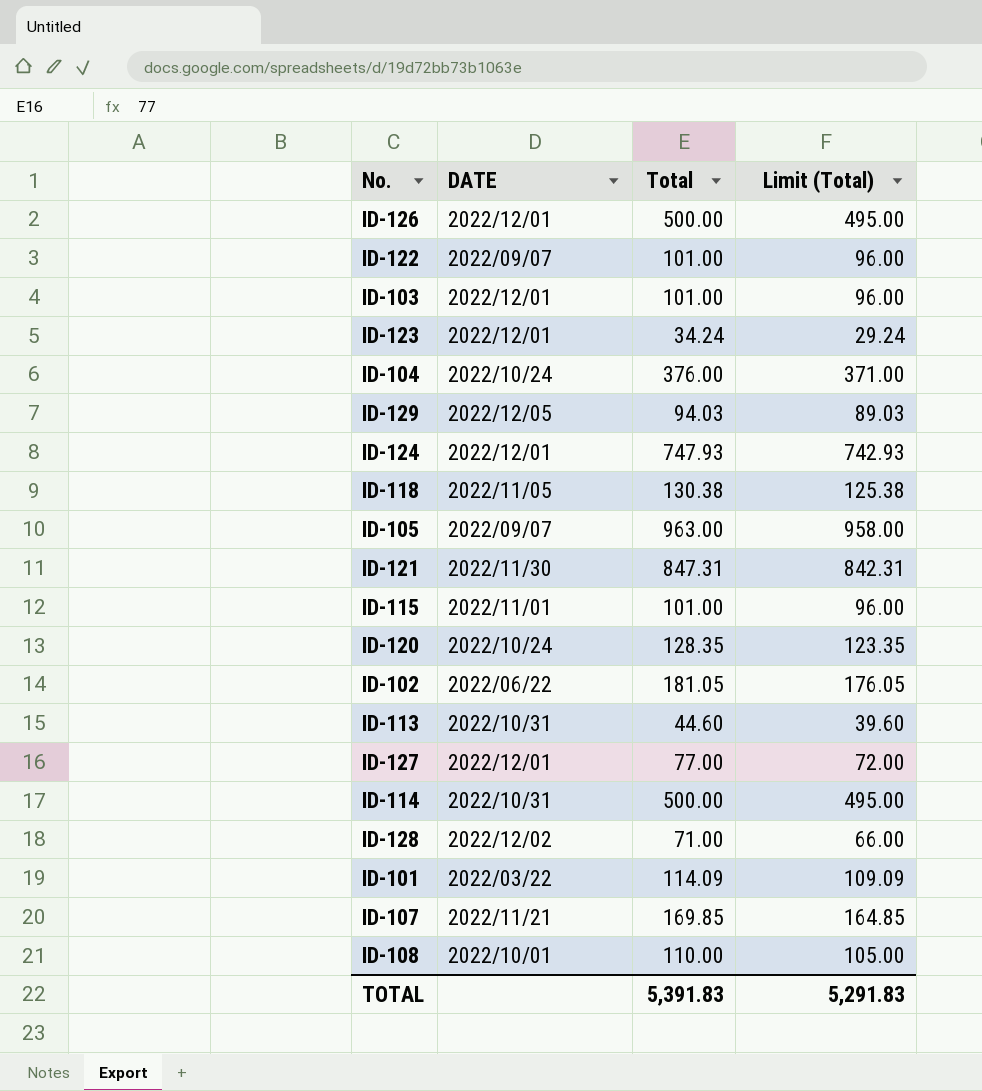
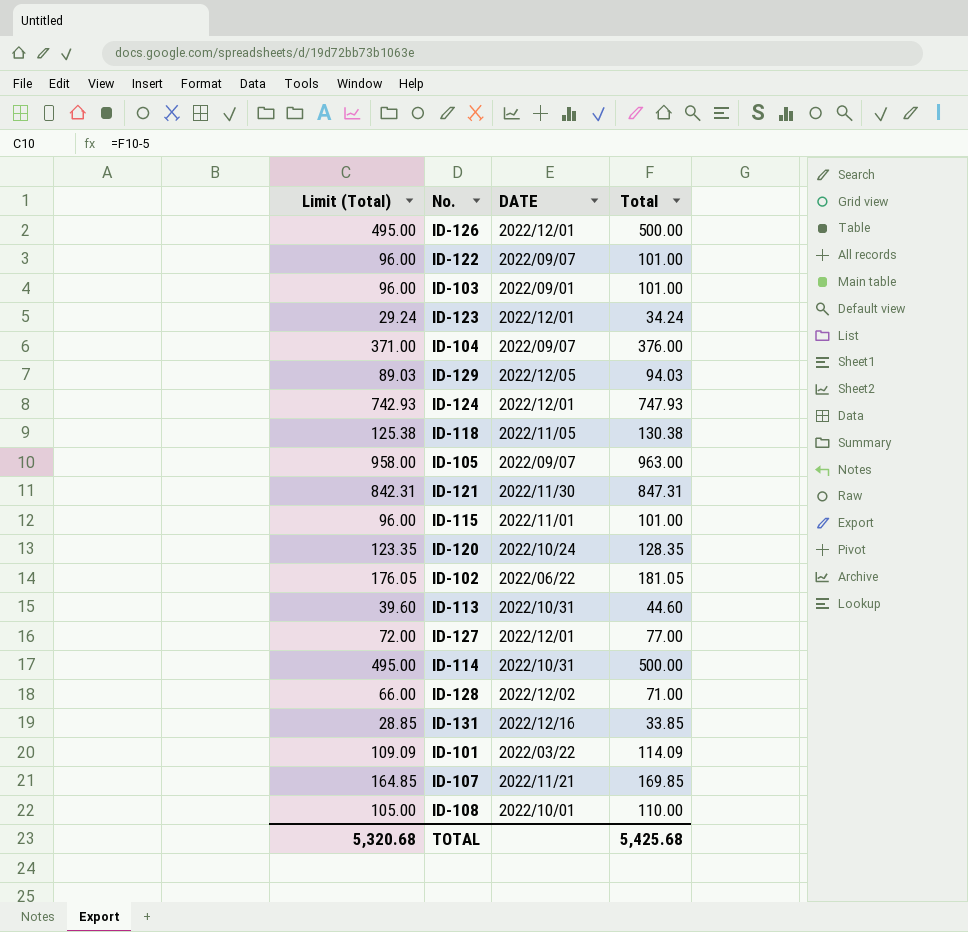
column Limit (Total) | position: 4 -> 1
ID-103 | DATE: 2022/12/01 -> 2022/09/01
ID-104 | DATE: 2022/10/24 -> 2022/09/07
row ID-131: none -> 28.85 | 2022/12/16 | 33.85
TOTAL | Limit (Total): 5,291.83 -> 5,320.68
TOTAL | Total: 5,391.83 -> 5,425.68

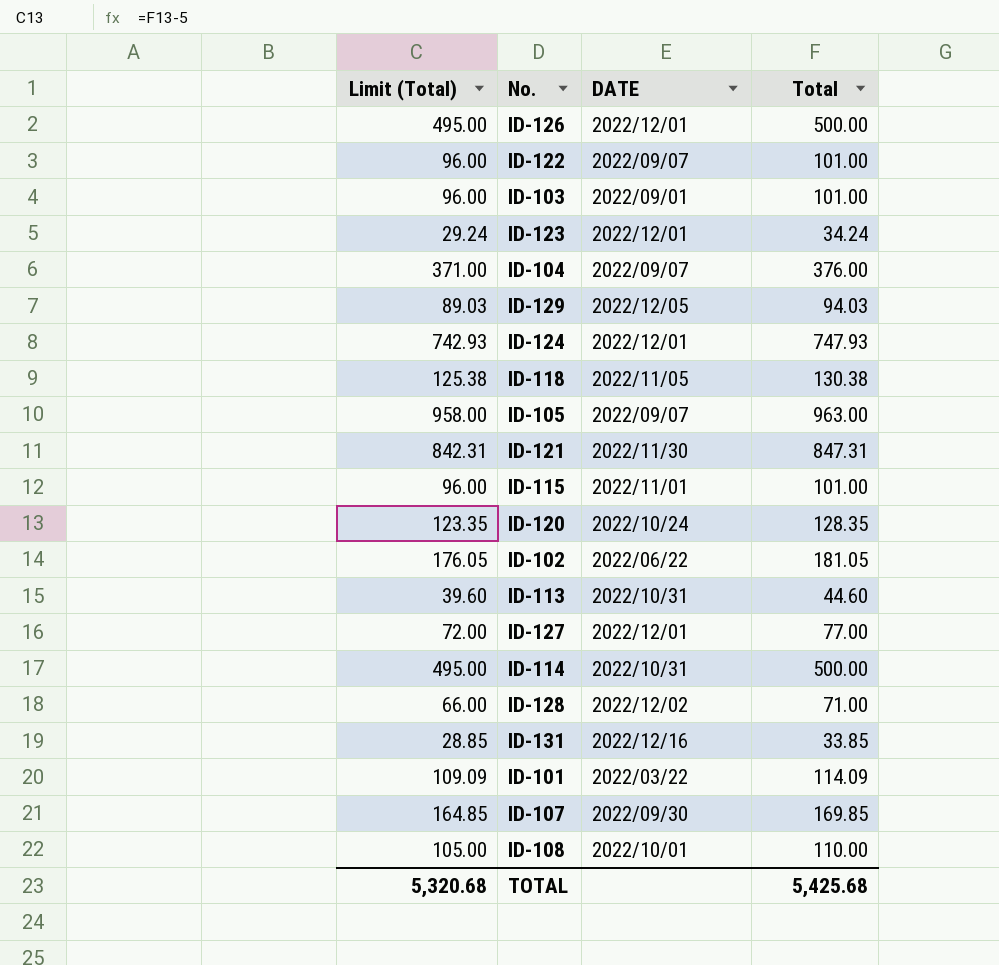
ID-107 | DATE: 2022/11/21 -> 2022/09/30

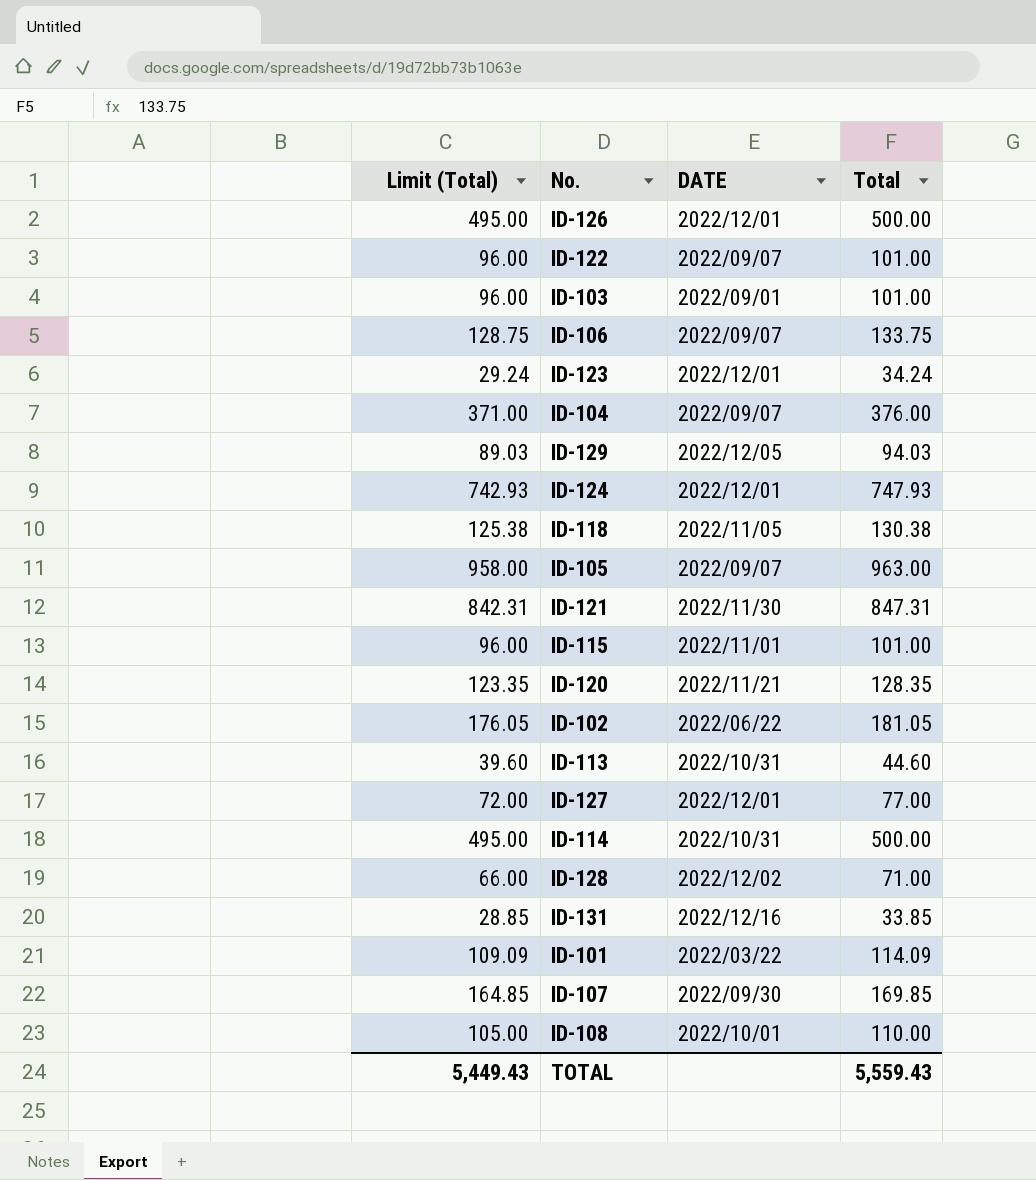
row ID-106: none -> 128.75 | 2022/09/07 | 133.75
ID-120 | DATE: 2022/10/24 -> 2022/11/21
TOTAL | Limit (Total): 5,320.68 -> 5,449.43
TOTAL | Total: 5,425.68 -> 5,559.43

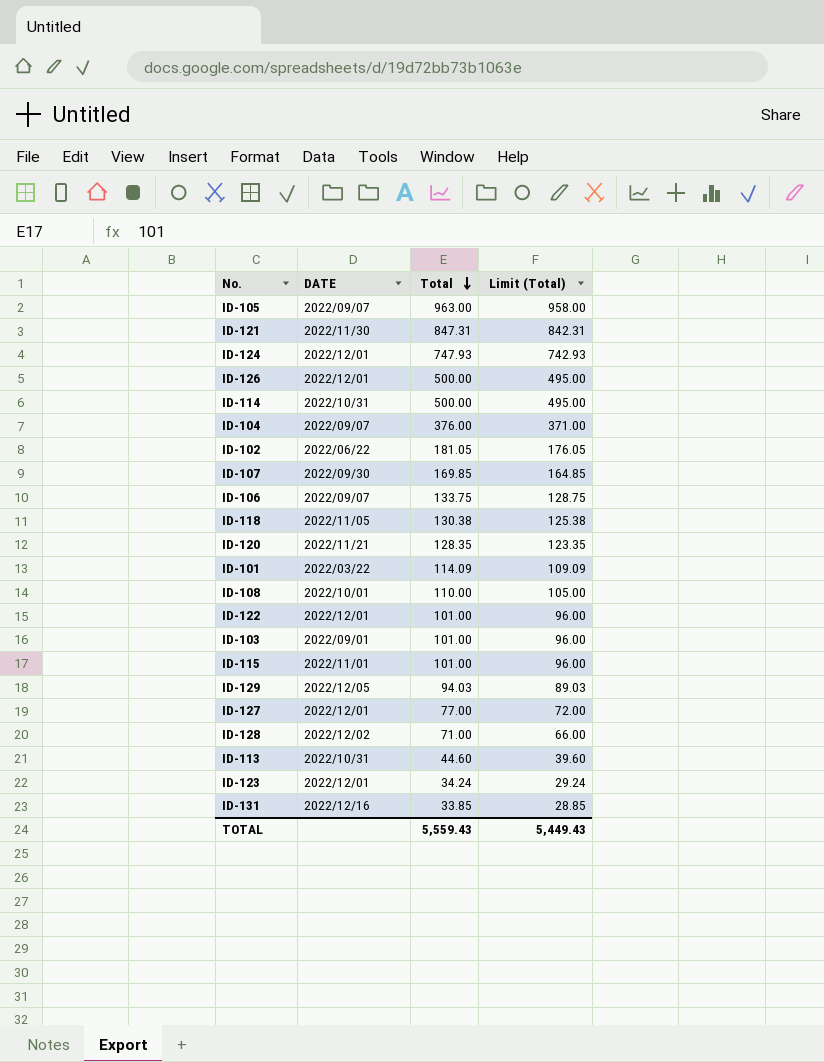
row order: none -> Total descending
column Limit (Total) | position: 1 -> 4
ID-122 | DATE: 2022/09/07 -> 2022/12/01

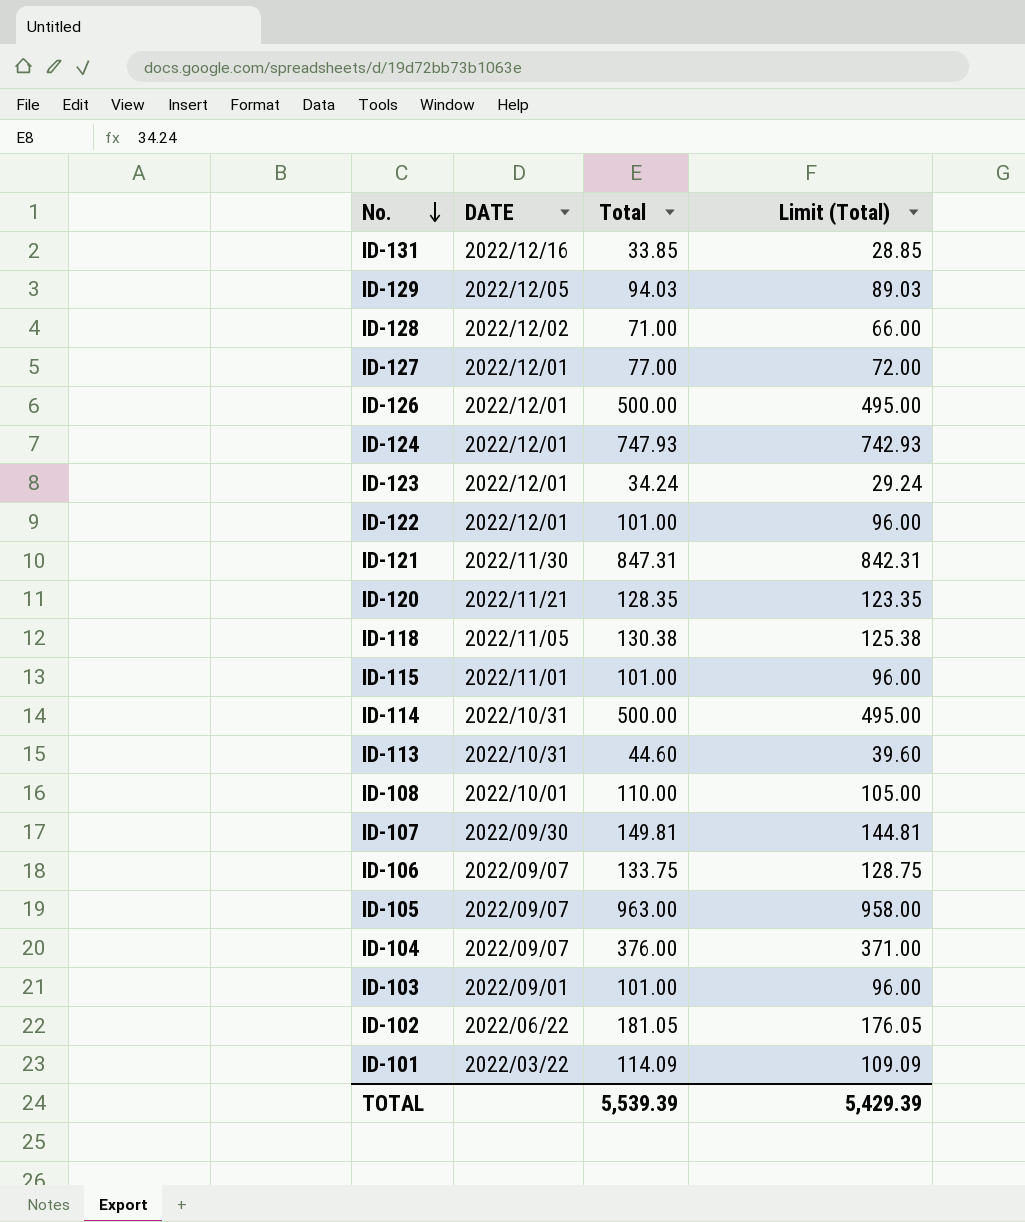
row order: Total descending -> No. descending
ID-107 | Total: 169.85 -> 149.81
ID-107 | Limit (Total): 164.85 -> 144.81
TOTAL | Total: 5,559.43 -> 5,539.39
TOTAL | Limit (Total): 5,449.43 -> 5,429.39

